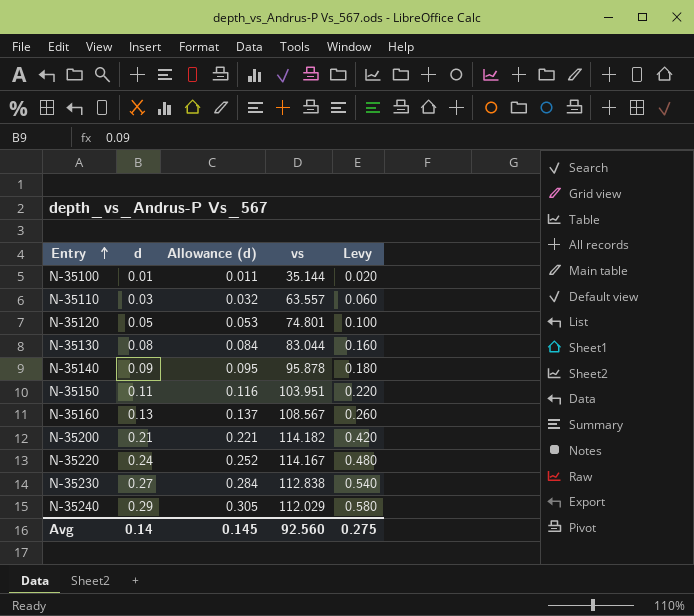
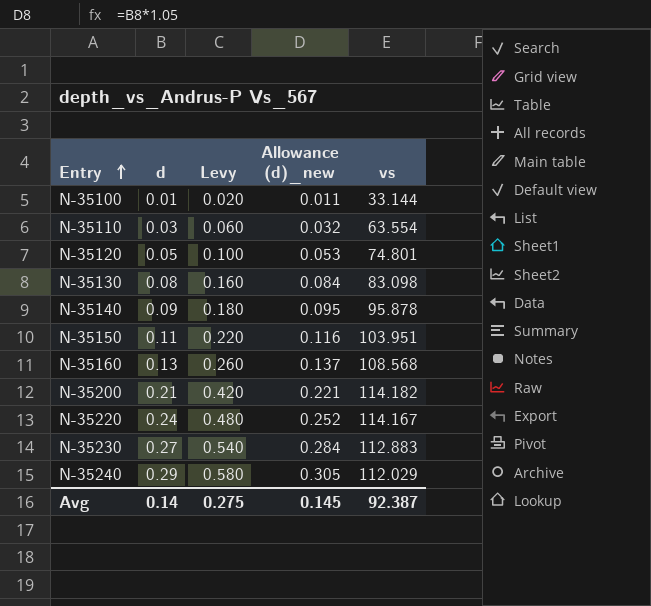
column Levy | position: 5 -> 3
column name: Allowance (d) -> Allowance (d)_new
N-35100 | vs: 35.144 -> 33.144
N-35110 | vs: 63.557 -> 63.554
N-35130 | vs: 83.044 -> 83.098
N-35160 | vs: 108.567 -> 108.568
N-35230 | vs: 112.838 -> 112.883
Avg | vs: 92.560 -> 92.387

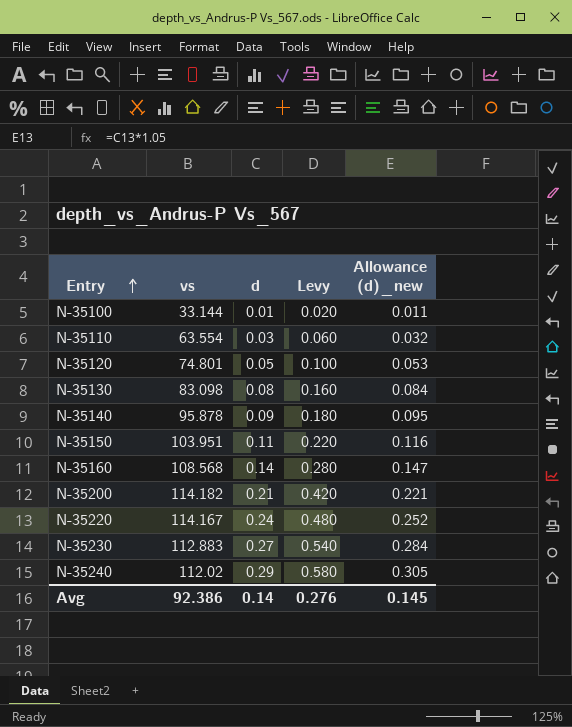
column vs | position: 5 -> 2
N-35160 | d: 0.13 -> 0.14
N-35160 | Levy: 0.260 -> 0.280
N-35160 | Allowance (d)_new: 0.137 -> 0.147
N-35240 | vs: 112.029 -> 112.02
Avg | vs: 92.387 -> 92.386
Avg | Levy: 0.275 -> 0.276

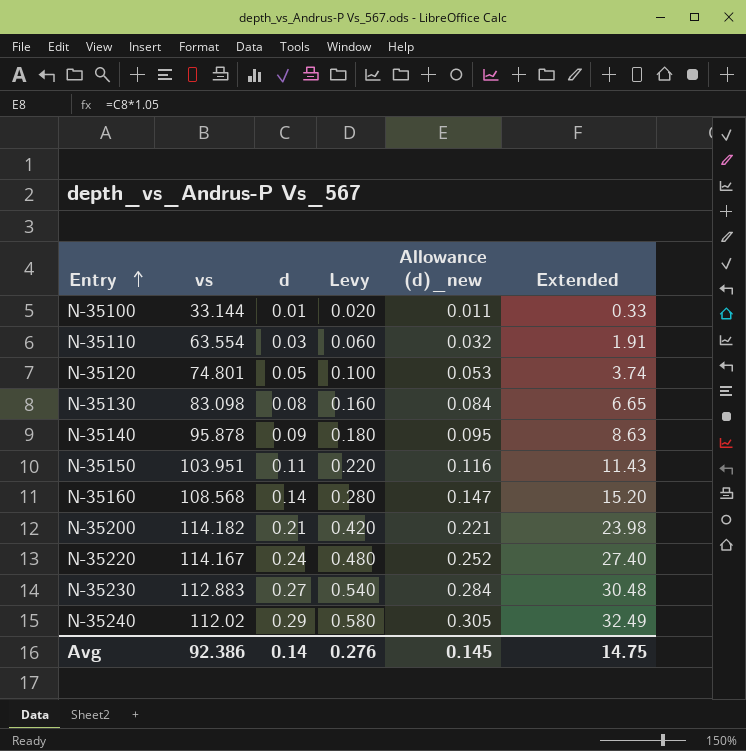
column Extended | formula: none -> [vs] * [d]

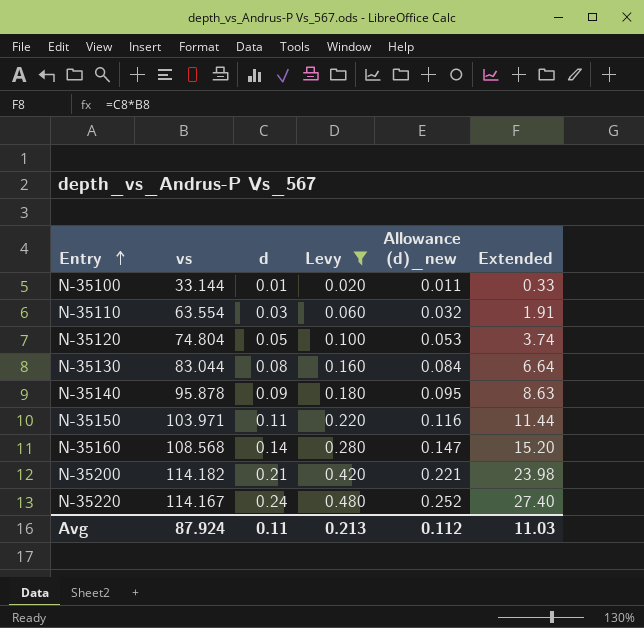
filter: none -> Levy <= 0.480
N-35120 | vs: 74.801 -> 74.804
N-35130 | vs: 83.098 -> 83.044
N-35130 | Extended: 6.65 -> 6.64
N-35150 | vs: 103.951 -> 103.971
N-35150 | Extended: 11.43 -> 11.44
Avg | vs: 92.386 -> 87.924
Avg | d: 0.14 -> 0.11
Avg | Levy: 0.276 -> 0.213
Avg | Allowance (d)_new: 0.145 -> 0.112
Avg | Extended: 14.75 -> 11.03

